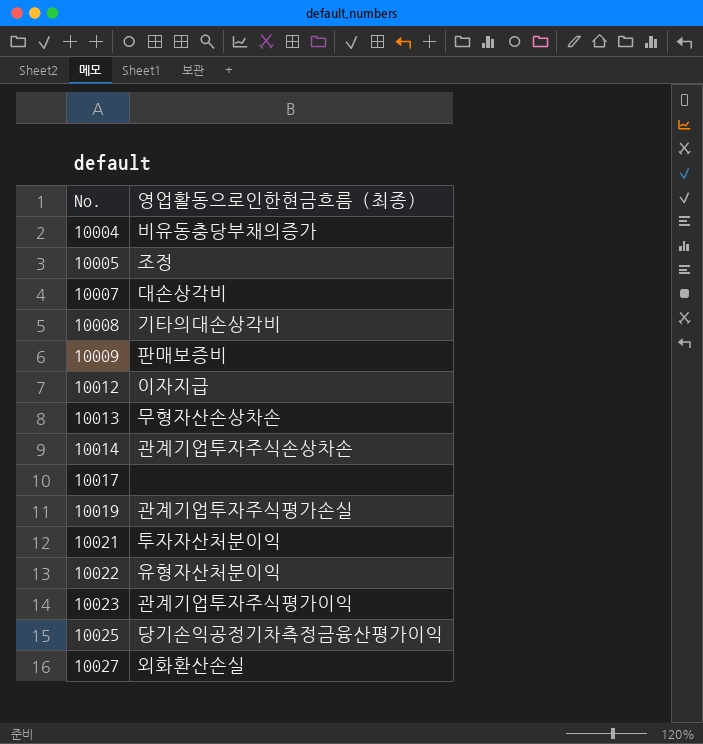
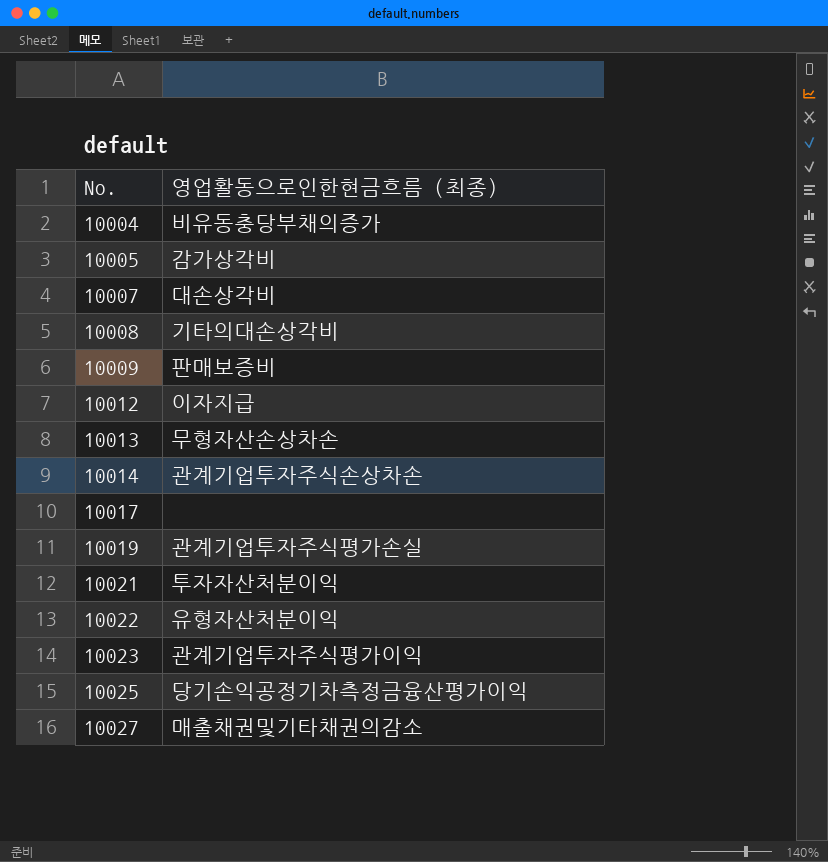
10005 | 영업활동으로인한현금흐름 (최종): 조정 -> 감가상각비
10027 | 영업활동으로인한현금흐름 (최종): 외화환산손실 -> 매출채권및기타채권의감소

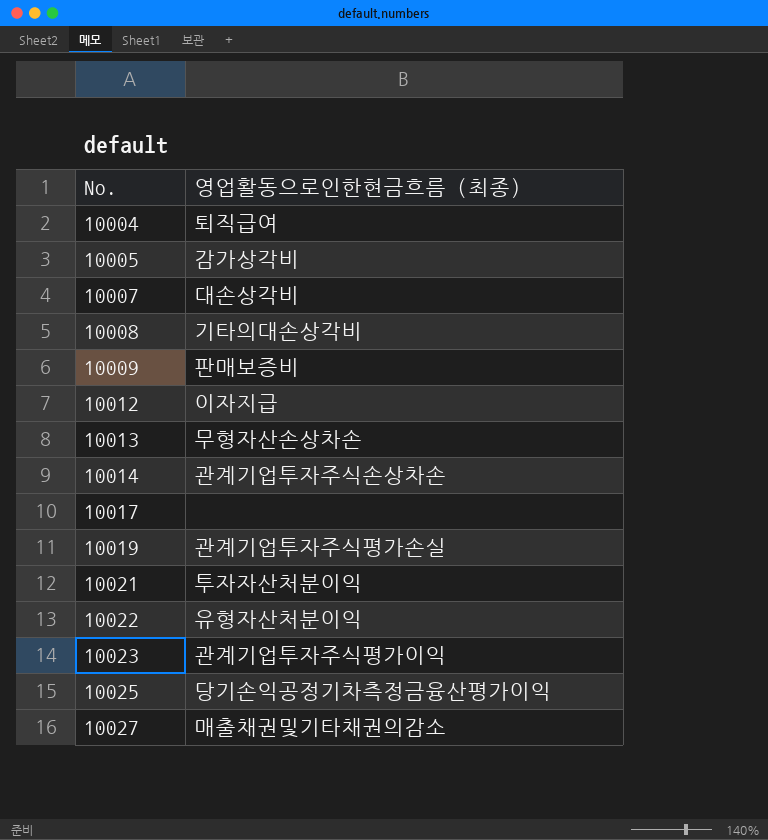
10004 | 영업활동으로인한현금흐름 (최종): 비유동충당부채의증가 -> 퇴직급여

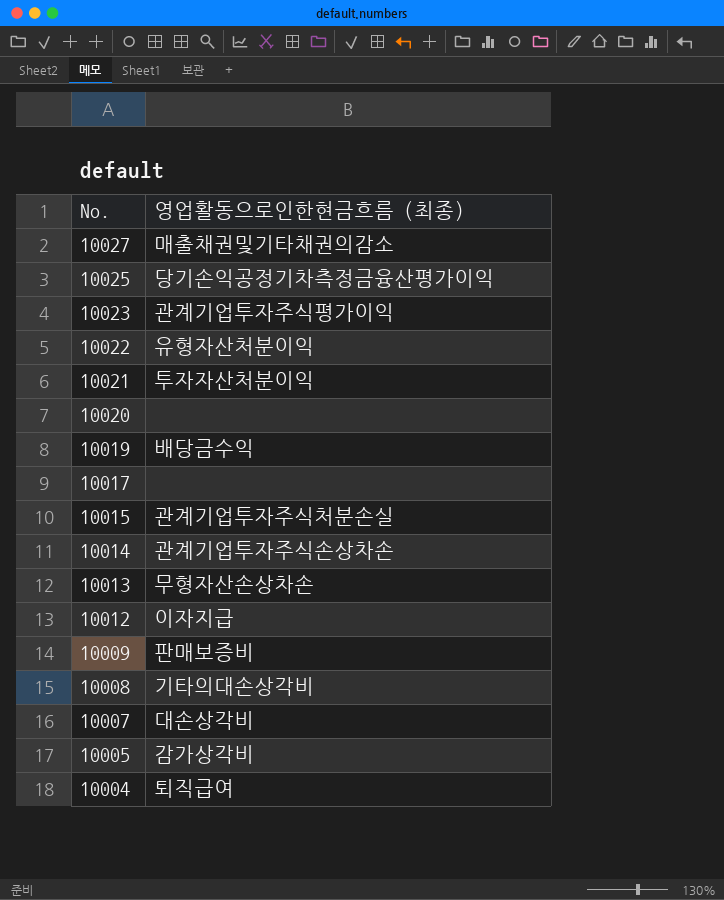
row order: No. ascending -> No. descending
row 10020: none -> none
10019 | 영업활동으로인한현금흐름 (최종): 관계기업투자주식평가손실 -> 배당금수익
row 10015: none -> 관계기업투자주식처분손실

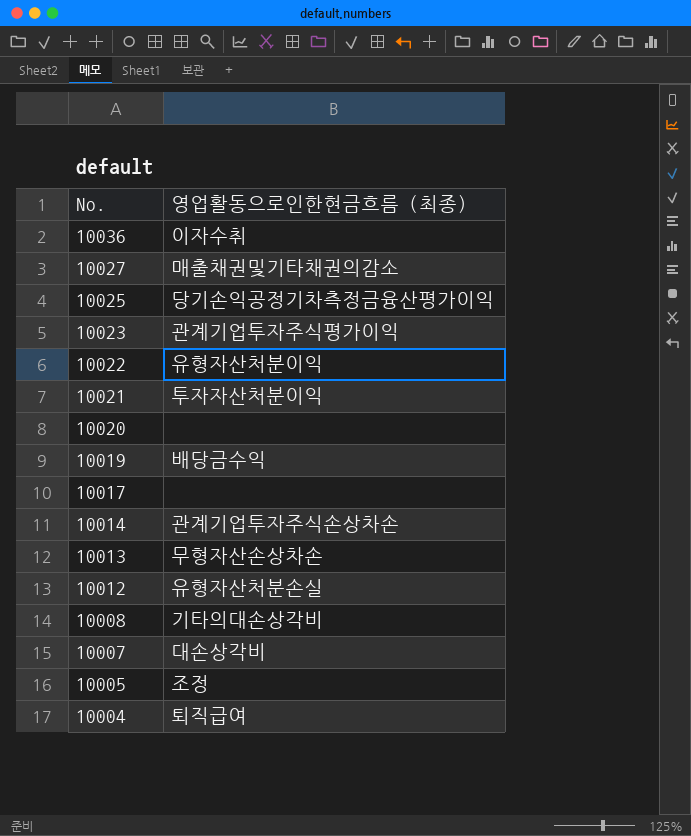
row 10015: 관계기업투자주식처분손실 -> none
row 10009: 판매보증비 -> none
row 10036: none -> 이자수취
10012 | 영업활동으로인한현금흐름 (최종): 이자지급 -> 유형자산처분손실
10005 | 영업활동으로인한현금흐름 (최종): 감가상각비 -> 조정

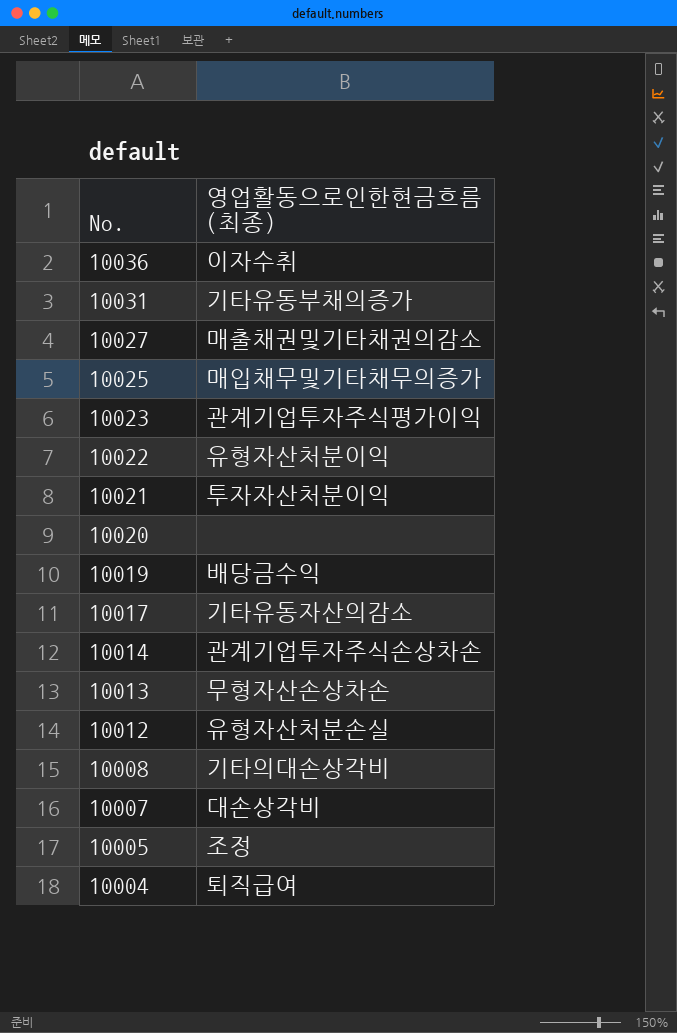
row 10031: none -> 기타유동부채의증가
10025 | 영업활동으로인한현금흐름 (최종): 당기손익공정기차측정금융산평가이익 -> 매입채무및기타채무의증가
10017 | 영업활동으로인한현금흐름 (최종): none -> 기타유동자산의감소

